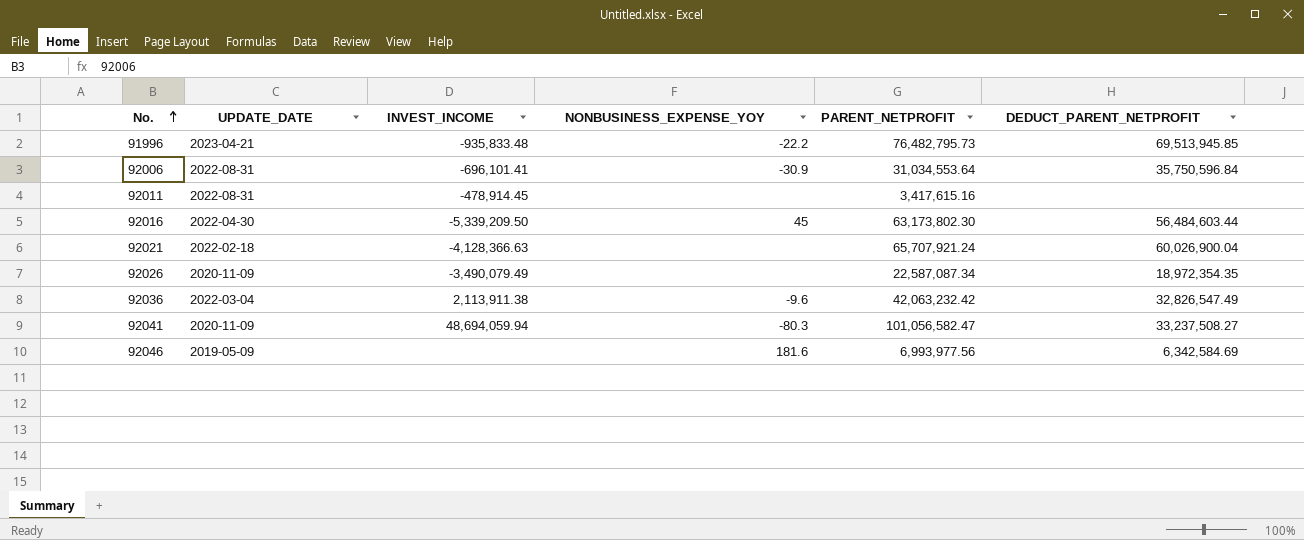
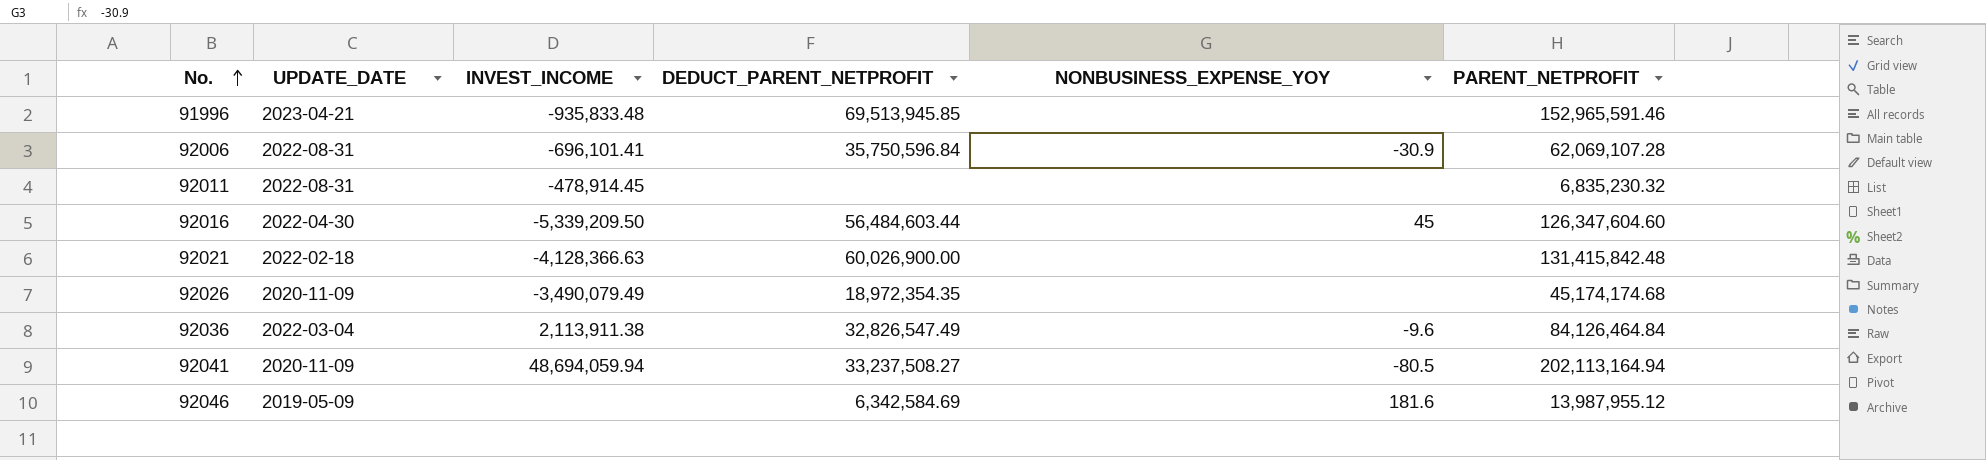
column DEDUCT_PARENT_NETPROFIT | position: 6 -> 4
91996 | NONBUSINESS_EXPENSE_YOY: -22.2 -> none
91996 | PARENT_NETPROFIT: 76,482,795.73 -> 152,965,591.46
92006 | PARENT_NETPROFIT: 31,034,553.64 -> 62,069,107.28
92011 | PARENT_NETPROFIT: 3,417,615.16 -> 6,835,230.32
92016 | PARENT_NETPROFIT: 63,173,802.30 -> 126,347,604.60
92021 | DEDUCT_PARENT_NETPROFIT: 60,026,900.04 -> 60,026,900.00
92021 | PARENT_NETPROFIT: 65,707,921.24 -> 131,415,842.48
92026 | PARENT_NETPROFIT: 22,587,087.34 -> 45,174,174.68
92036 | PARENT_NETPROFIT: 42,063,232.42 -> 84,126,464.84
92041 | NONBUSINESS_EXPENSE_YOY: -80.3 -> -80.5
92041 | PARENT_NETPROFIT: 101,056,582.47 -> 202,113,164.94
92046 | PARENT_NETPROFIT: 6,993,977.56 -> 13,987,955.12

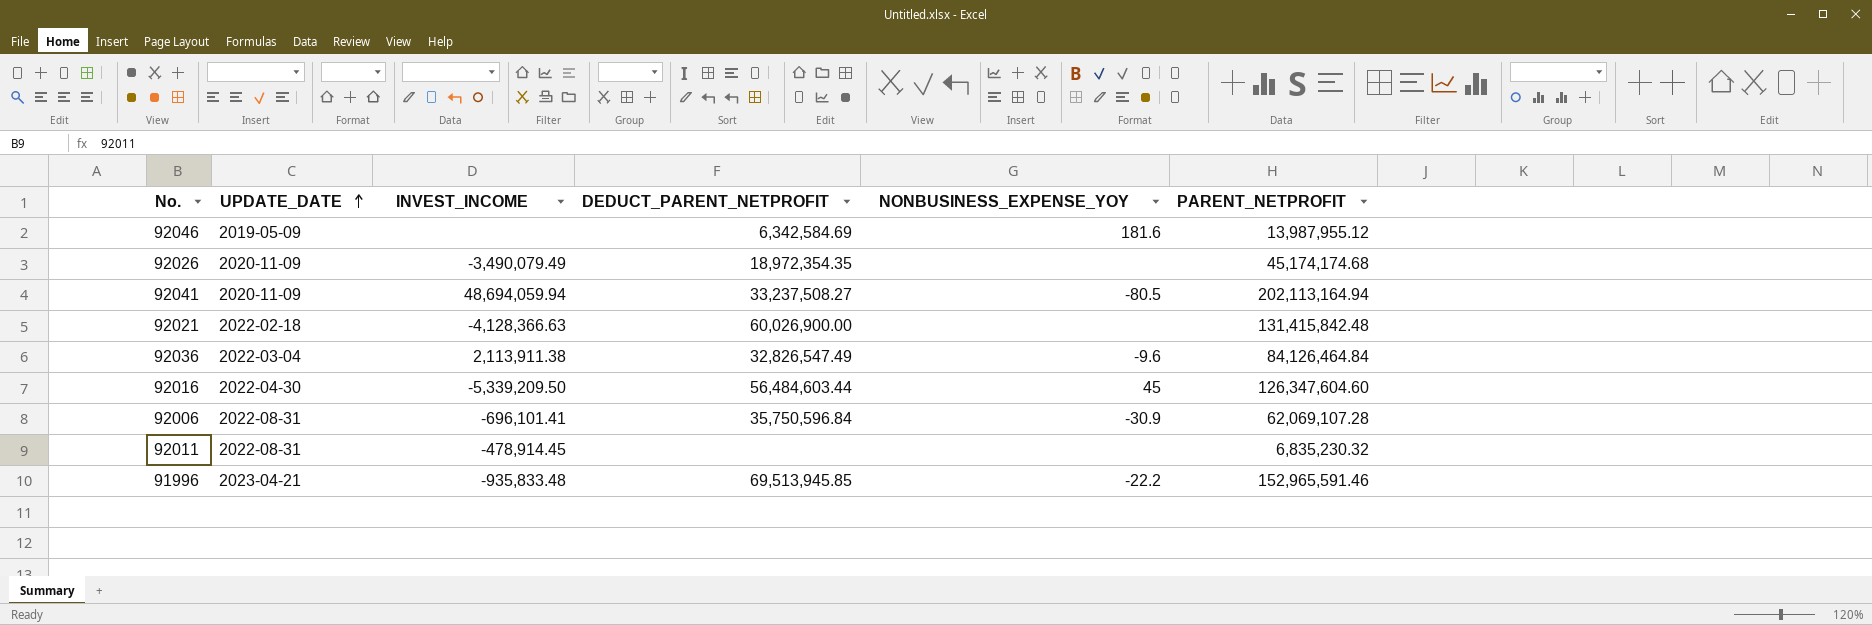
row order: No. ascending -> UPDATE_DATE ascending
91996 | NONBUSINESS_EXPENSE_YOY: none -> -22.2

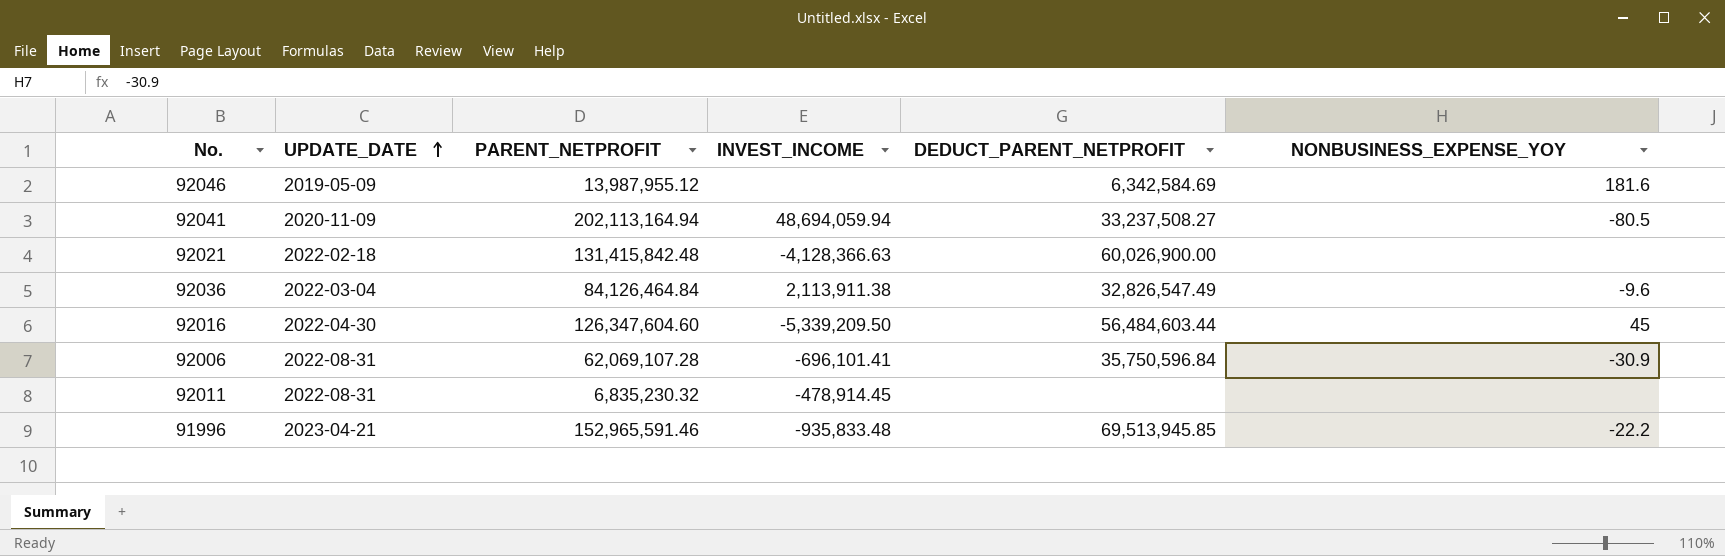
column PARENT_NETPROFIT | position: 6 -> 3
row 92026: 2020-11-09 | -3,490,079.49 | 18,972,354.35 | none | 45,174,174.68 -> none

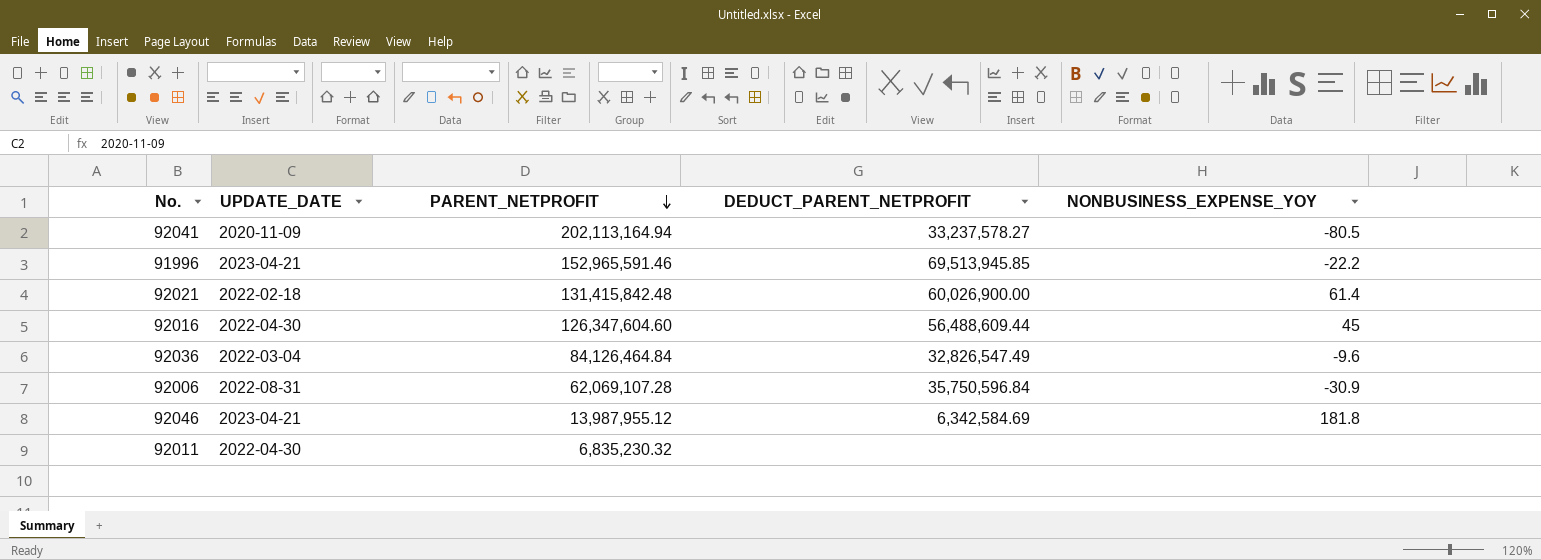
row order: UPDATE_DATE ascending -> PARENT_NETPROFIT descending
column INVEST_INCOME | position: 4 -> none
92041 | DEDUCT_PARENT_NETPROFIT: 33,237,508.27 -> 33,237,578.27
92021 | NONBUSINESS_EXPENSE_YOY: none -> 61.4
92016 | DEDUCT_PARENT_NETPROFIT: 56,484,603.44 -> 56,488,609.44
92046 | UPDATE_DATE: 2019-05-09 -> 2023-04-21
92046 | NONBUSINESS_EXPENSE_YOY: 181.6 -> 181.8
92011 | UPDATE_DATE: 2022-08-31 -> 2022-04-30

